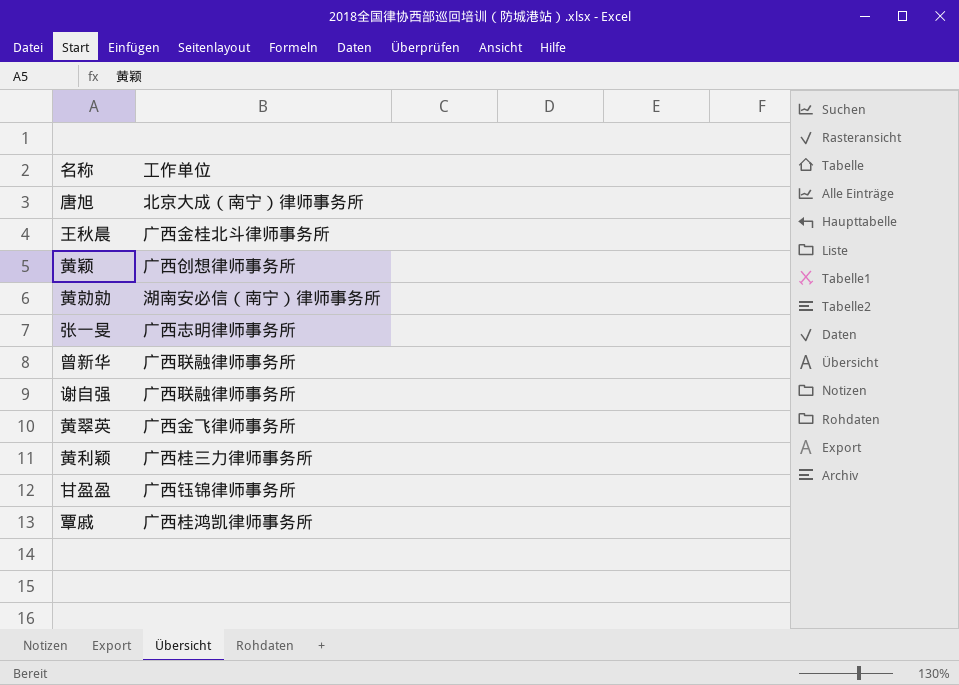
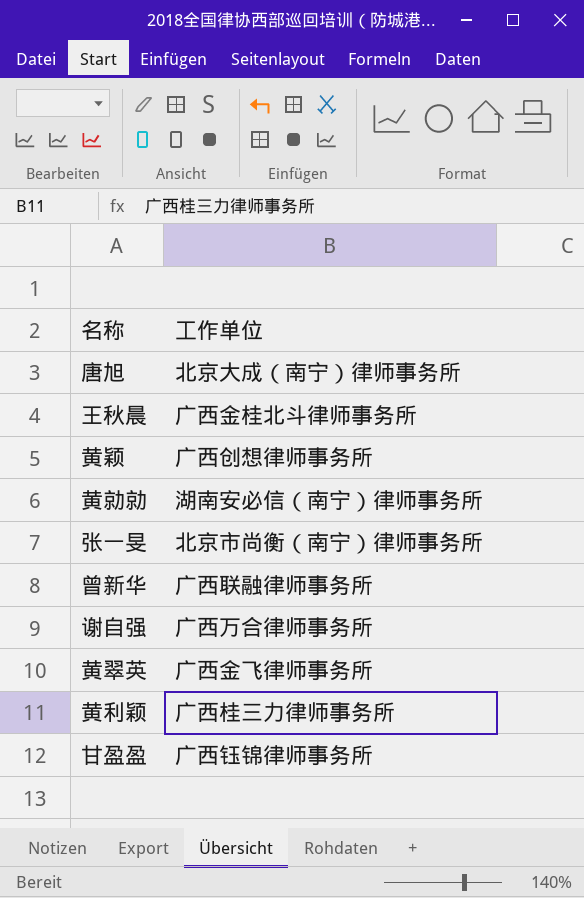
row 覃戚: 广西桂鸿凯律师事务所 -> none
张一旻 | 工作单位: 广西志明律师事务所 -> 北京市尚衡（南宁）律师事务所
谢自强 | 工作单位: 广西联融律师事务所 -> 广西万合律师事务所

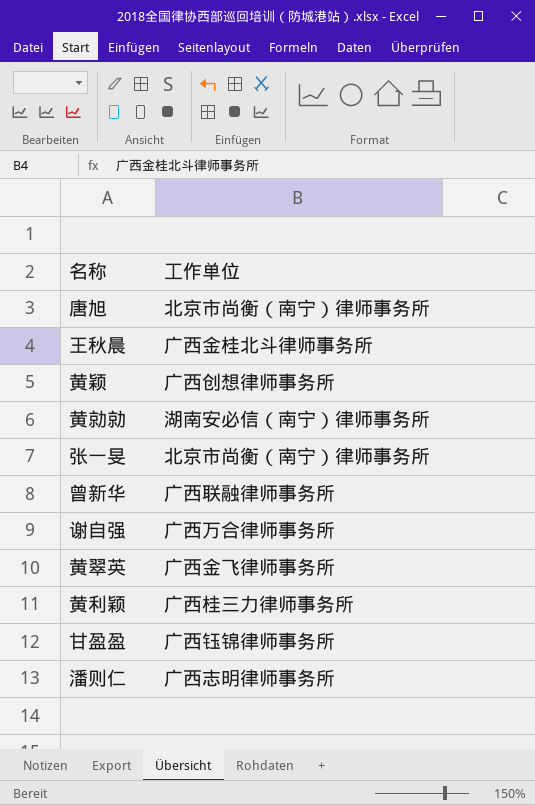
唐旭 | 工作单位: 北京大成（南宁）律师事务所 -> 北京市尚衡（南宁）律师事务所
row 潘则仁: none -> 广西志明律师事务所

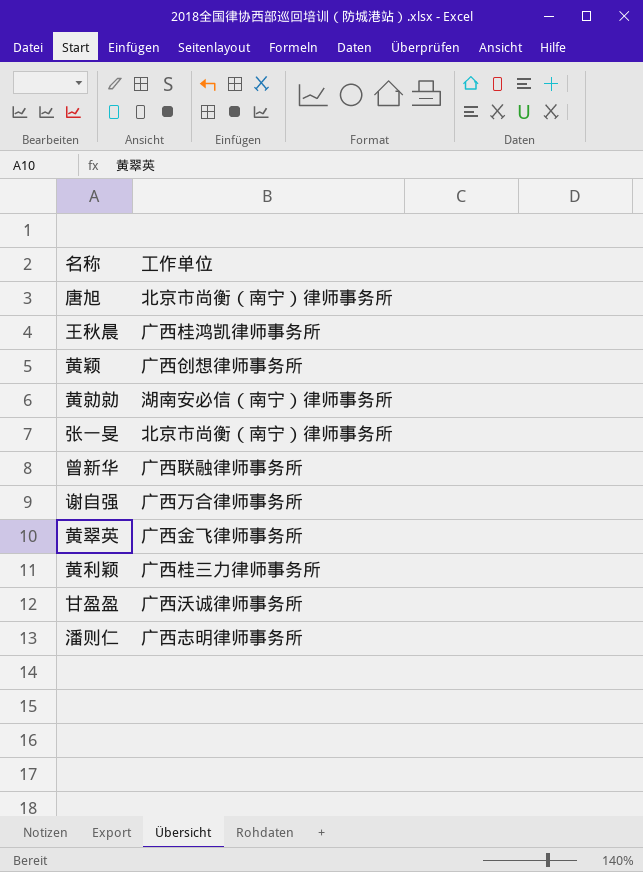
王秋晨 | 工作单位: 广西金桂北斗律师事务所 -> 广西桂鸿凯律师事务所
甘盈盈 | 工作单位: 广西钰锦律师事务所 -> 广西沃诚律师事务所

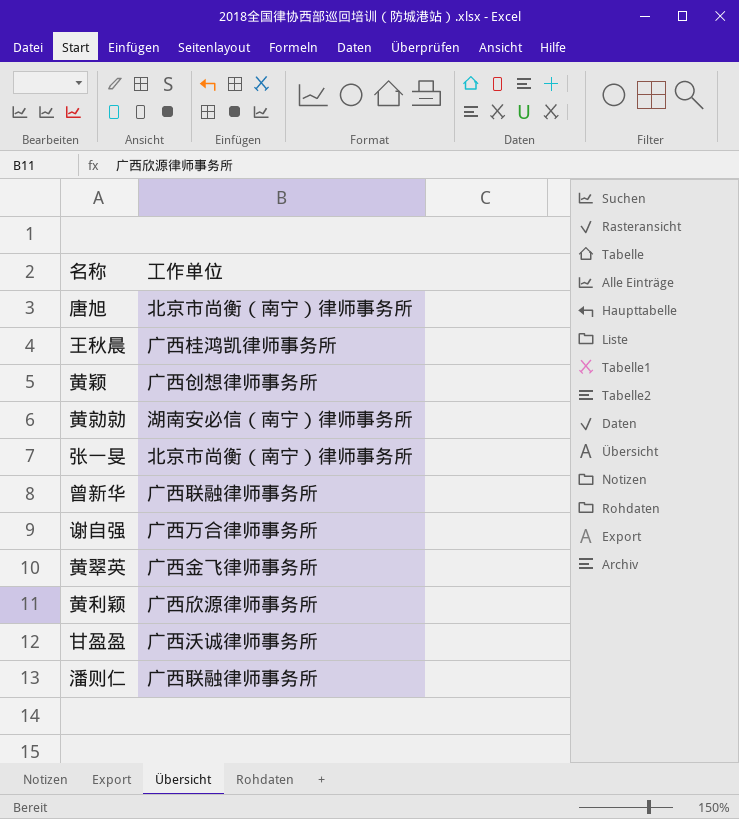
黄利颖 | 工作单位: 广西桂三力律师事务所 -> 广西欣源律师事务所
潘则仁 | 工作单位: 广西志明律师事务所 -> 广西联融律师事务所

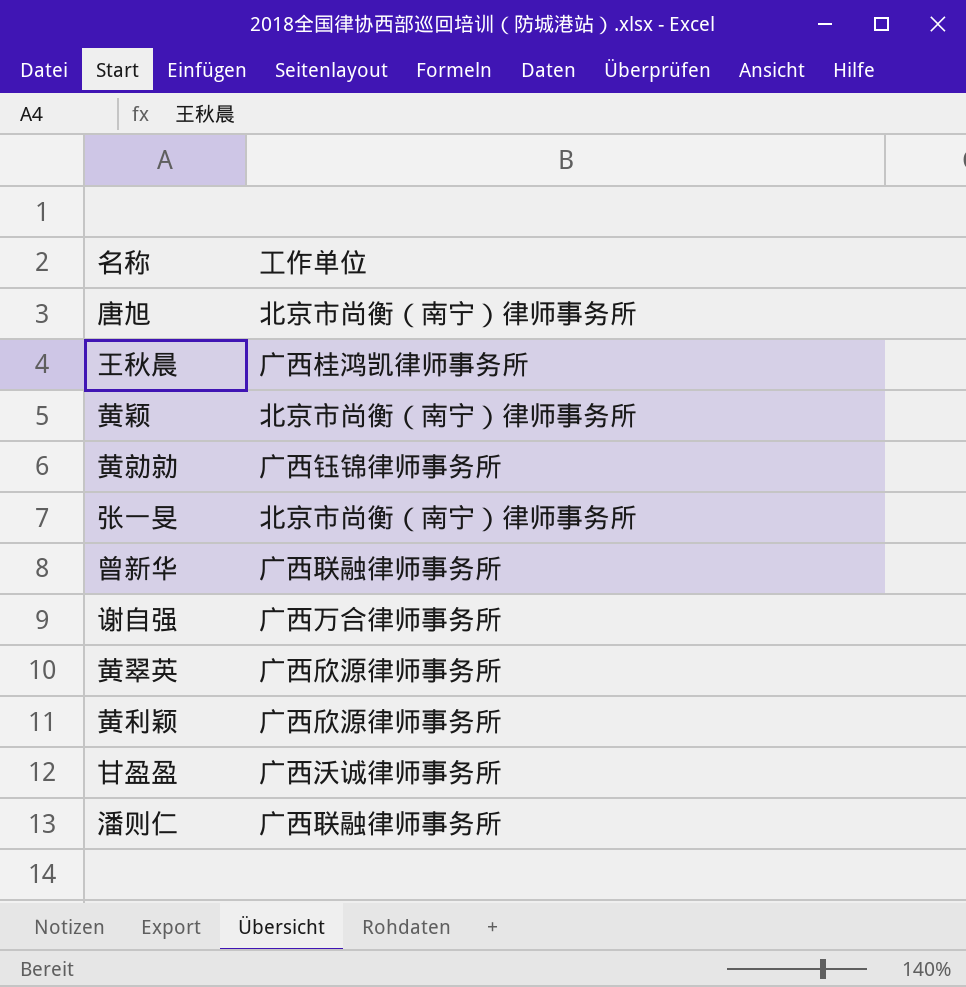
黄颖 | 工作单位: 广西创想律师事务所 -> 北京市尚衡（南宁）律师事务所
黄勍勍 | 工作单位: 湖南安必信（南宁）律师事务所 -> 广西钰锦律师事务所
黄翠英 | 工作单位: 广西金飞律师事务所 -> 广西欣源律师事务所

